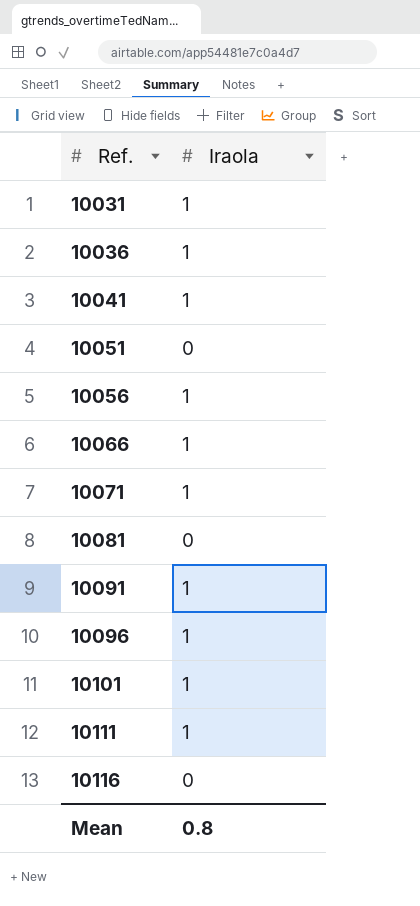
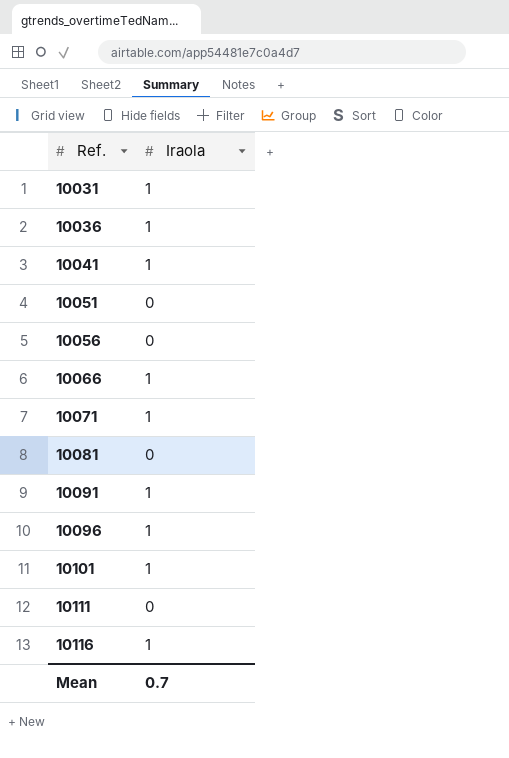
10056 | Iraola: 1 -> 0
10111 | Iraola: 1 -> 0
10116 | Iraola: 0 -> 1
Mean | Iraola: 0.8 -> 0.7

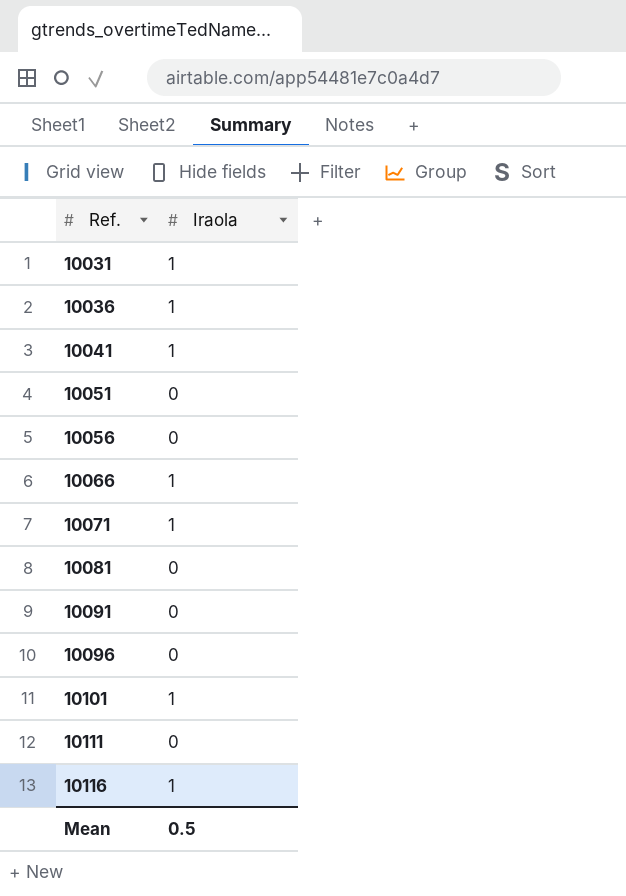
10091 | Iraola: 1 -> 0
10096 | Iraola: 1 -> 0
Mean | Iraola: 0.7 -> 0.5

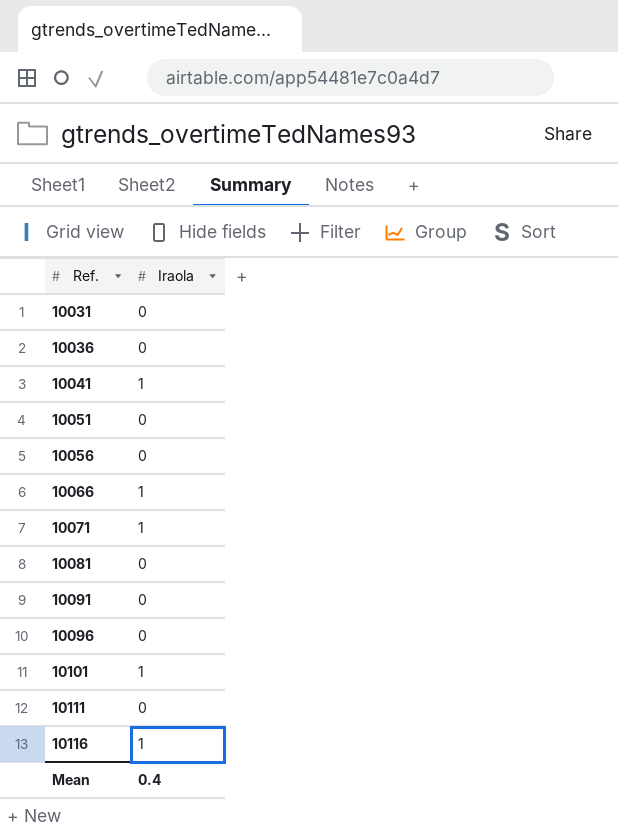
10031 | Iraola: 1 -> 0
10036 | Iraola: 1 -> 0
Mean | Iraola: 0.5 -> 0.4

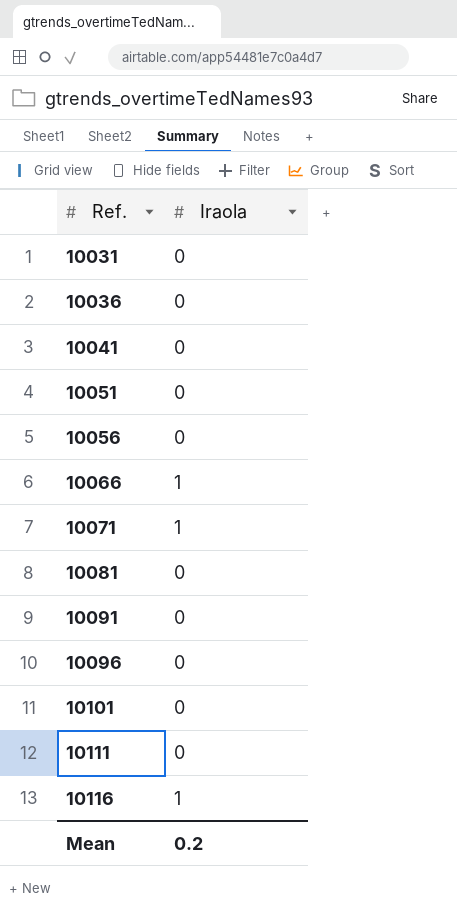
10041 | Iraola: 1 -> 0
10101 | Iraola: 1 -> 0
Mean | Iraola: 0.4 -> 0.2

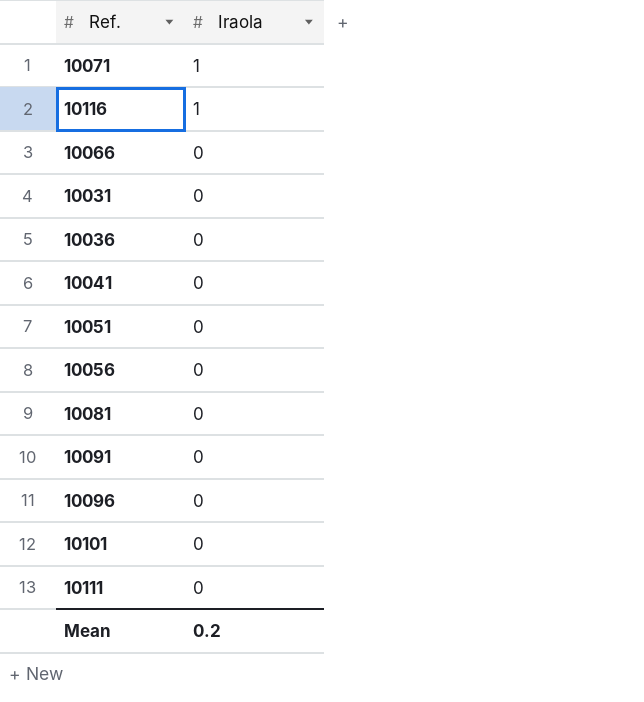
row order: Ref. ascending -> Iraola descending
10066 | Iraola: 1 -> 0

